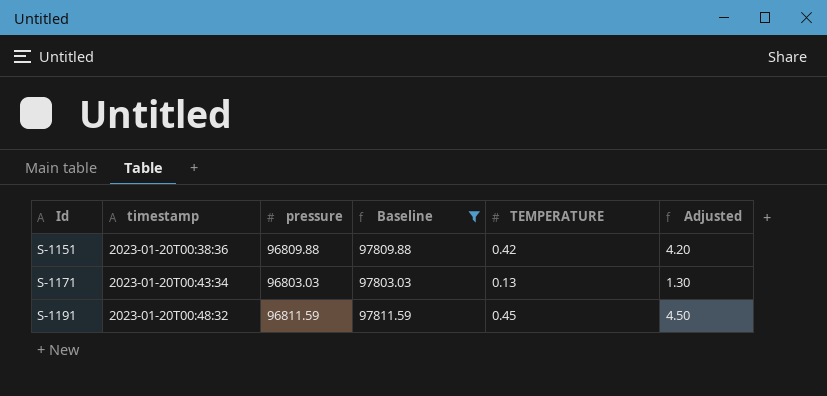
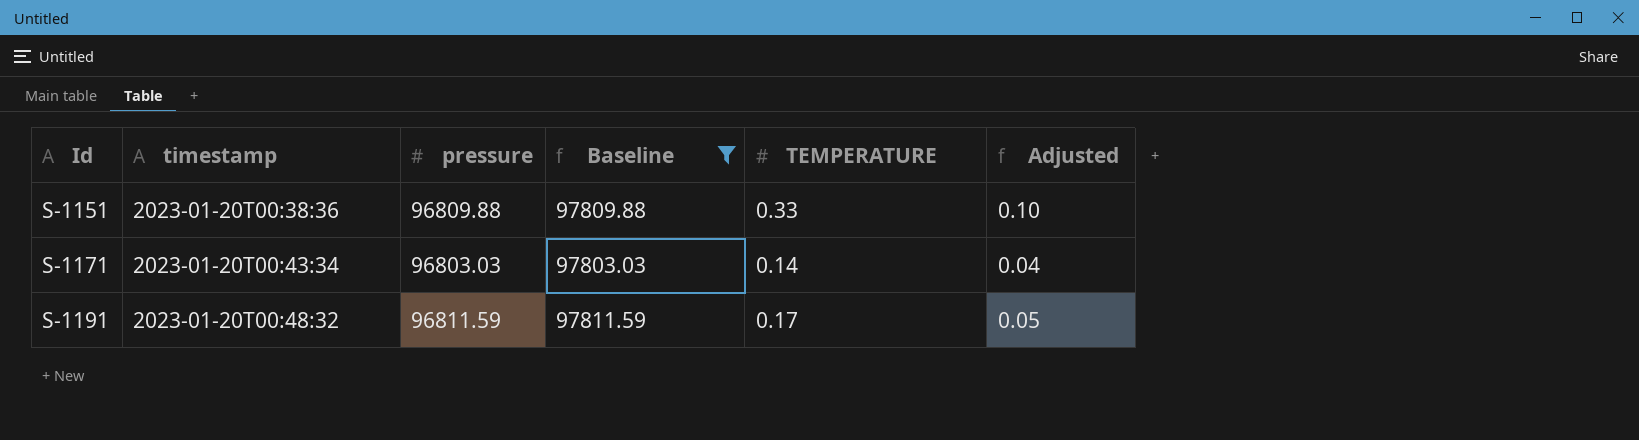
column Adjusted | formula: [TEMPERATURE] * 10 -> [TEMPERATURE] * 0.3
S-1151 | TEMPERATURE: 0.42 -> 0.33
S-1171 | TEMPERATURE: 0.13 -> 0.14
S-1191 | TEMPERATURE: 0.45 -> 0.17

